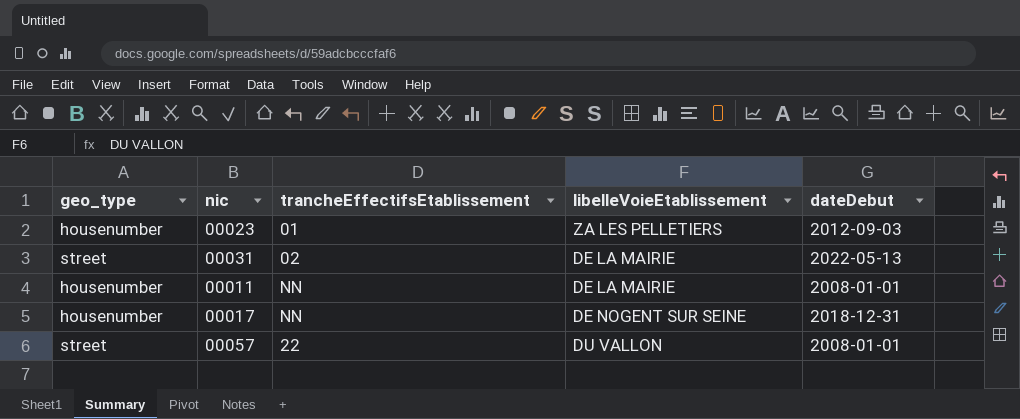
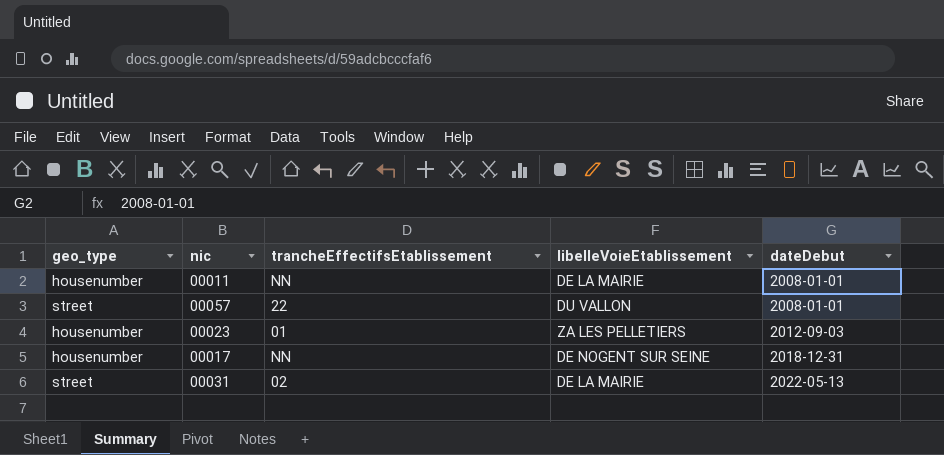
row order: none -> dateDebut ascending

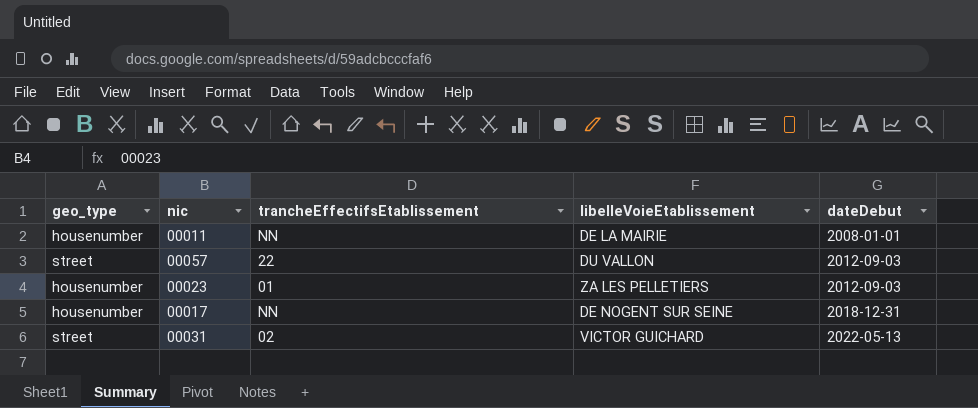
00057 | dateDebut: 2008-01-01 -> 2012-09-03
00031 | libelleVoieEtablissement: DE LA MAIRIE -> VICTOR GUICHARD

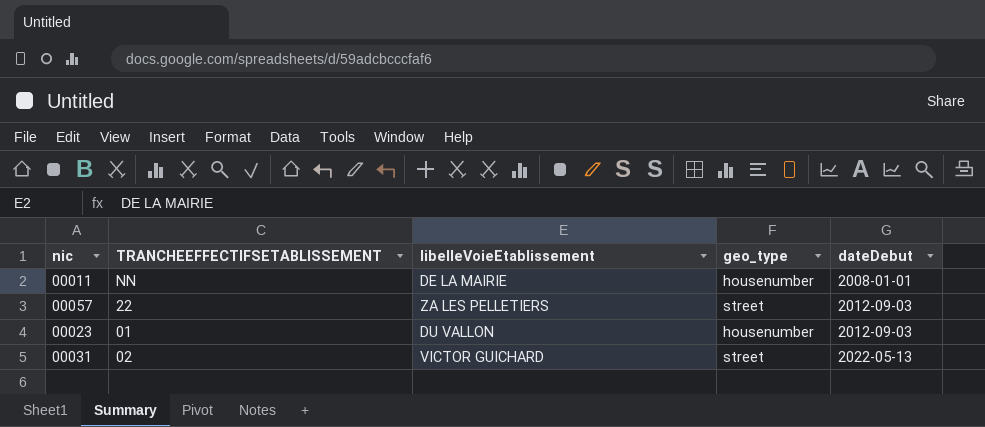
column name: trancheEffectifsEtablissement -> TRANCHEEFFECTIFSETABLISSEMENT
column geo_type | position: 1 -> 4
row 00017: housenumber | NN | DE NOGENT SUR SEINE | 2018-12-31 -> none
00057 | libelleVoieEtablissement: DU VALLON -> ZA LES PELLETIERS
00023 | libelleVoieEtablissement: ZA LES PELLETIERS -> DU VALLON

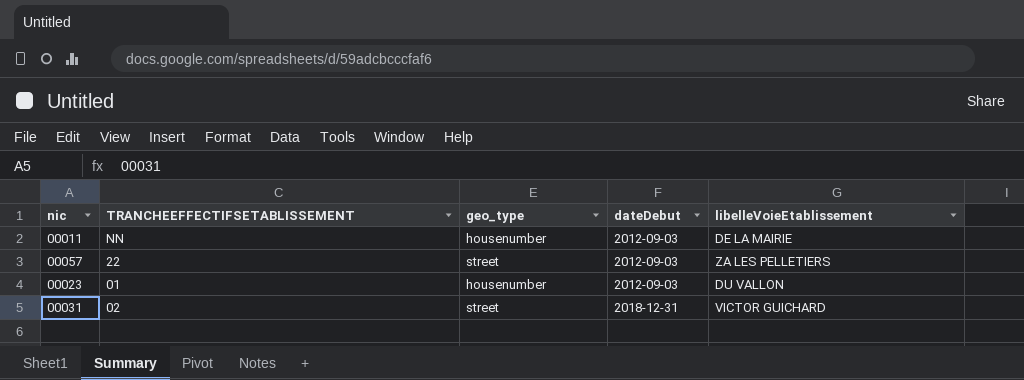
column libelleVoieEtablissement | position: 3 -> 5
00011 | dateDebut: 2008-01-01 -> 2012-09-03
00031 | dateDebut: 2022-05-13 -> 2018-12-31

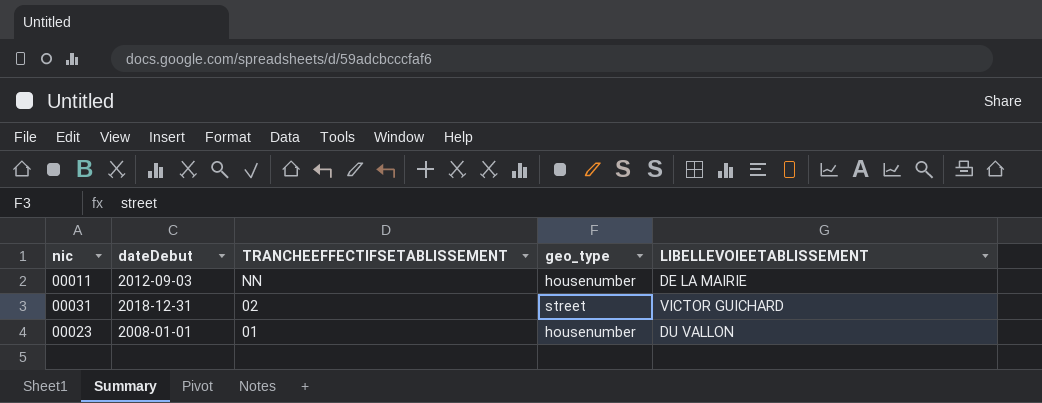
row order: dateDebut ascending -> TRANCHEEFFECTIFSETABLISSEMENT descending
column dateDebut | position: 4 -> 2
column name: libelleVoieEtablissement -> LIBELLEVOIEETABLISSEMENT
row 00057: 22 | street | 2012-09-03 | ZA LES PELLETIERS -> none
00023 | dateDebut: 2012-09-03 -> 2008-01-01

